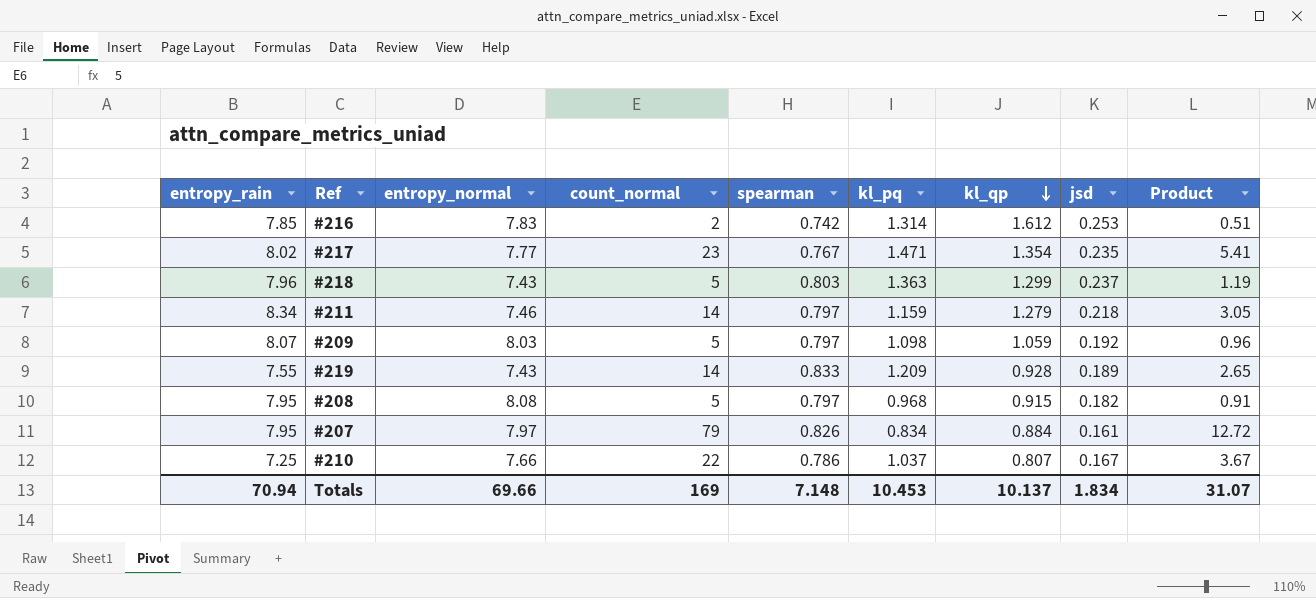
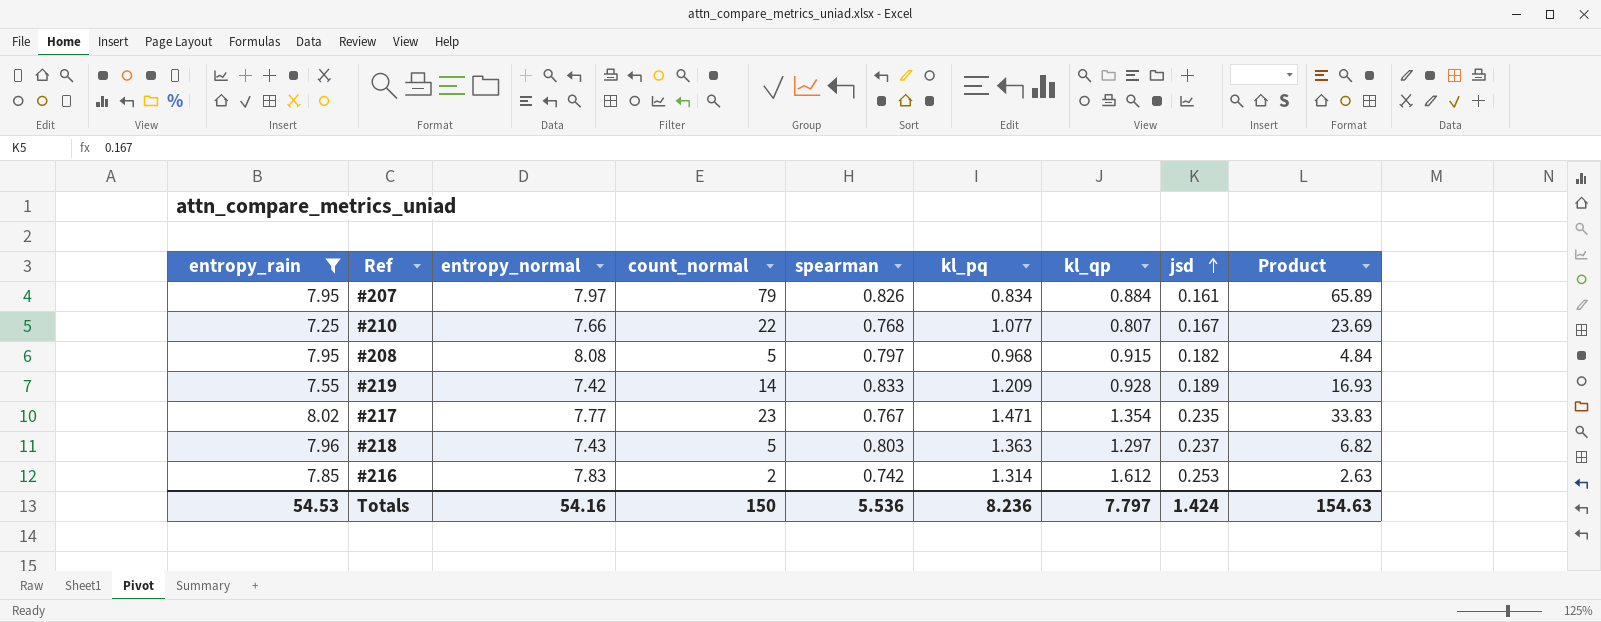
filter: none -> entropy_rain <= 8.02
row order: kl_qp descending -> jsd ascending
column Product | formula: [count_normal] * [jsd] -> [count_normal] * [kl_pq]
#210 | spearman: 0.786 -> 0.768
#210 | kl_pq: 1.037 -> 1.077
#219 | entropy_normal: 7.43 -> 7.42
#218 | kl_qp: 1.299 -> 1.297
Totals | entropy_rain: 70.94 -> 54.53
Totals | entropy_normal: 69.66 -> 54.16
Totals | count_normal: 169 -> 150
Totals | spearman: 7.148 -> 5.536
Totals | kl_pq: 10.453 -> 8.236
Totals | kl_qp: 10.137 -> 7.797
Totals | jsd: 1.834 -> 1.424
Totals | Product: 31.07 -> 154.63

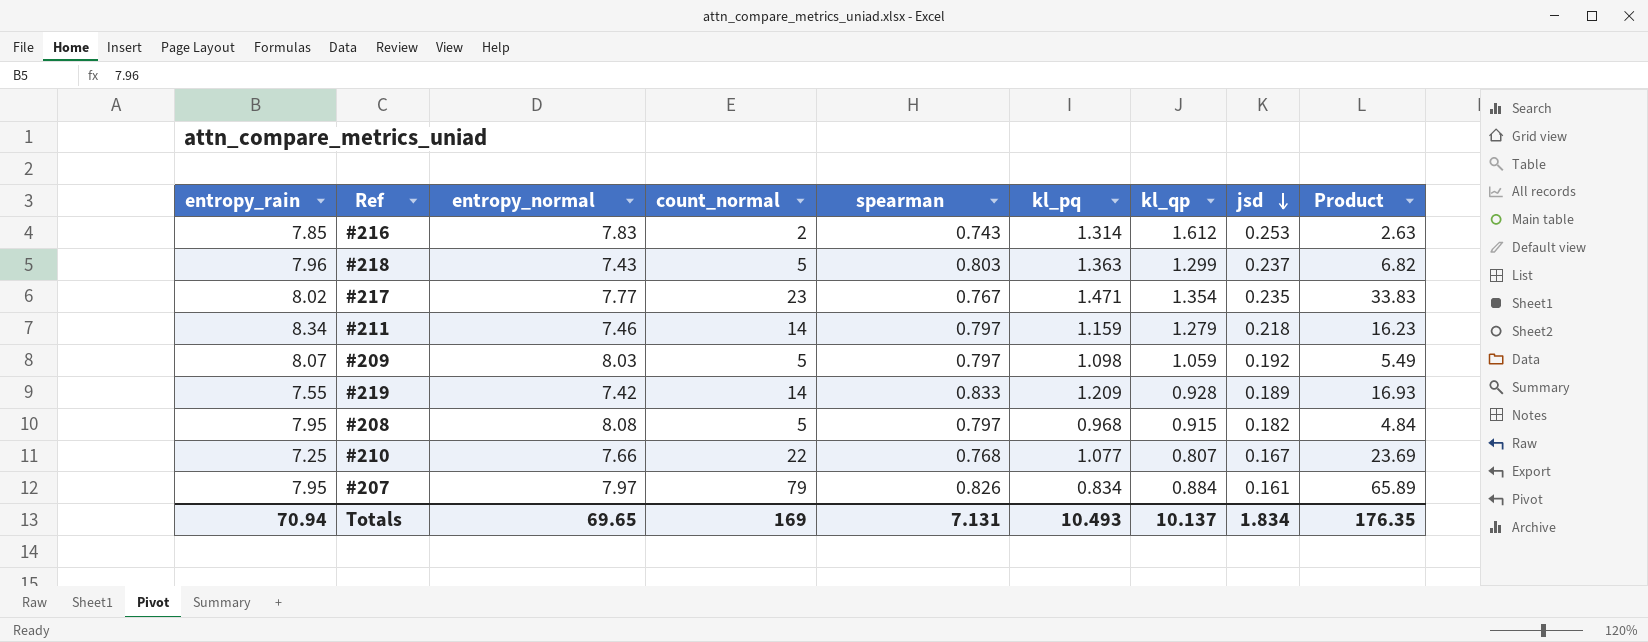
filter: entropy_rain <= 8.02 -> none
row order: jsd ascending -> jsd descending
#216 | spearman: 0.742 -> 0.743
#218 | kl_qp: 1.297 -> 1.299
Totals | entropy_rain: 54.53 -> 70.94
Totals | entropy_normal: 54.16 -> 69.65
Totals | count_normal: 150 -> 169
Totals | spearman: 5.536 -> 7.131
Totals | kl_pq: 8.236 -> 10.493
Totals | kl_qp: 7.797 -> 10.137
Totals | jsd: 1.424 -> 1.834
Totals | Product: 154.63 -> 176.35

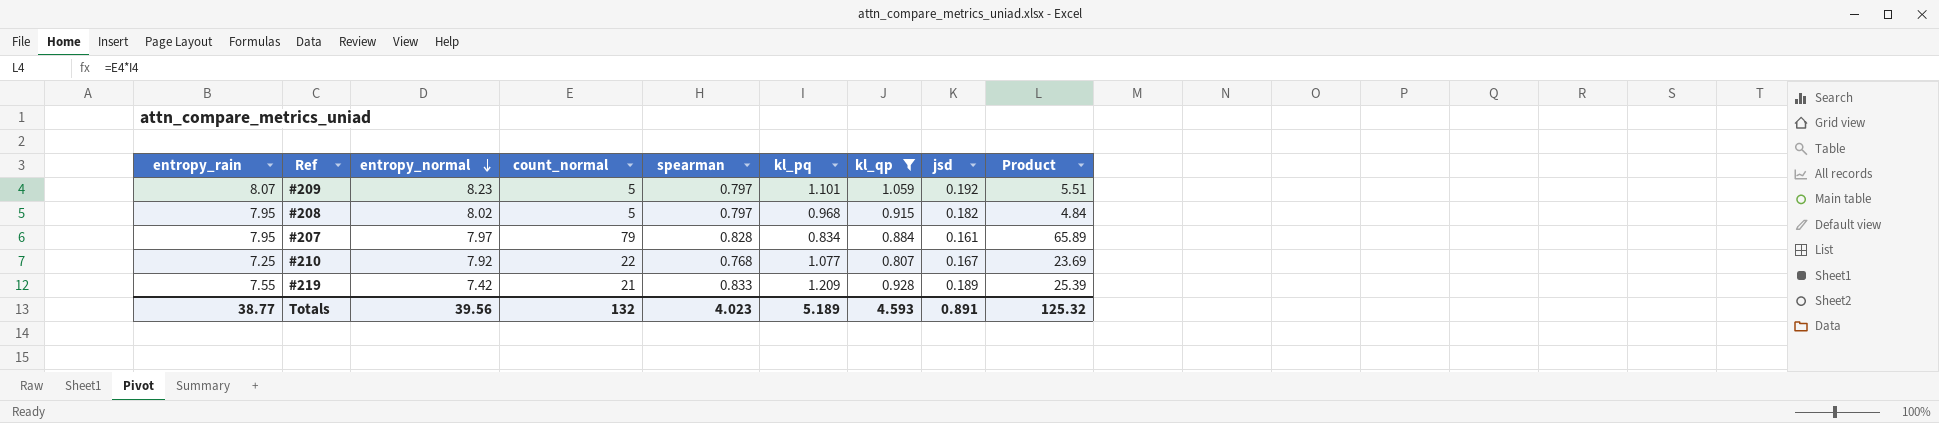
filter: none -> kl_qp <= 1.059
row order: jsd descending -> entropy_normal descending
#209 | entropy_normal: 8.03 -> 8.23
#209 | kl_pq: 1.098 -> 1.101
#209 | Product: 5.49 -> 5.51
#208 | entropy_normal: 8.08 -> 8.02
#207 | spearman: 0.826 -> 0.828
#210 | entropy_normal: 7.66 -> 7.92
#219 | count_normal: 14 -> 21
#219 | Product: 16.93 -> 25.39
Totals | entropy_rain: 70.94 -> 38.77
Totals | entropy_normal: 69.65 -> 39.56
Totals | count_normal: 169 -> 132
Totals | spearman: 7.131 -> 4.023
Totals | kl_pq: 10.493 -> 5.189
Totals | kl_qp: 10.137 -> 4.593
Totals | jsd: 1.834 -> 0.891
Totals | Product: 176.35 -> 125.32

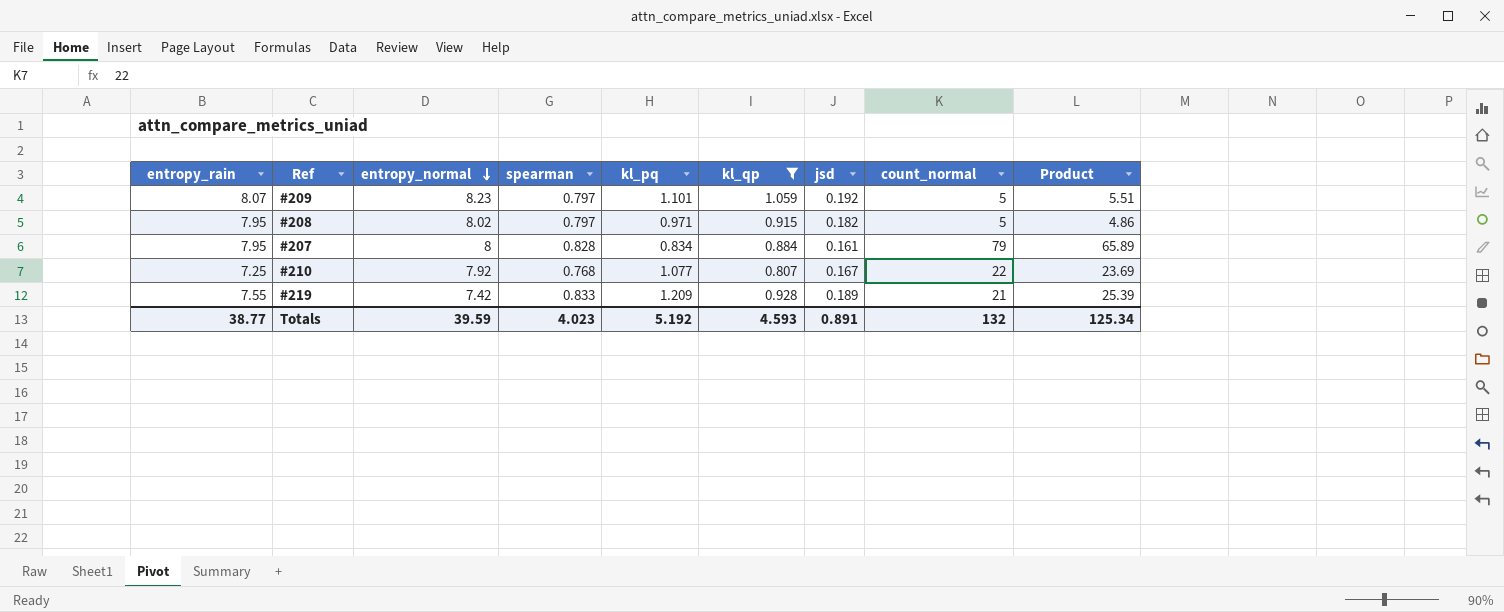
column count_normal | position: 4 -> 8
#208 | kl_pq: 0.968 -> 0.971
#208 | Product: 4.84 -> 4.86
#207 | entropy_normal: 7.97 -> 8
Totals | entropy_normal: 39.56 -> 39.59
Totals | kl_pq: 5.189 -> 5.192
Totals | Product: 125.32 -> 125.34

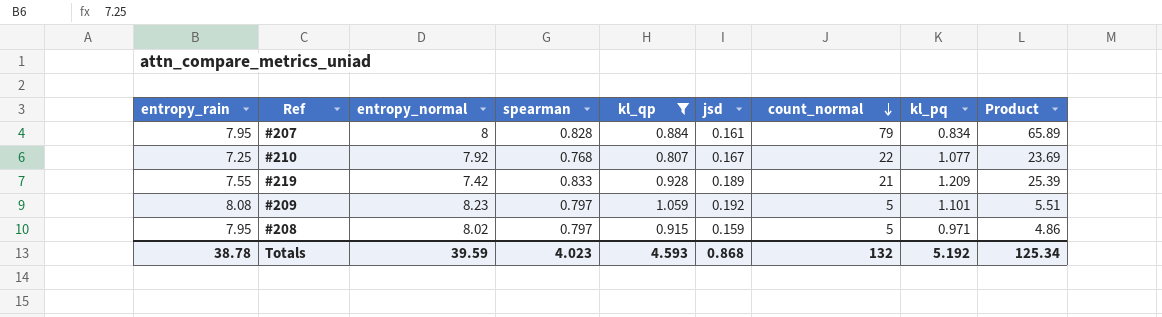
row order: entropy_normal descending -> count_normal descending
column kl_pq | position: 5 -> 8
#209 | entropy_rain: 8.07 -> 8.08
#208 | jsd: 0.182 -> 0.159
Totals | entropy_rain: 38.77 -> 38.78
Totals | jsd: 0.891 -> 0.868

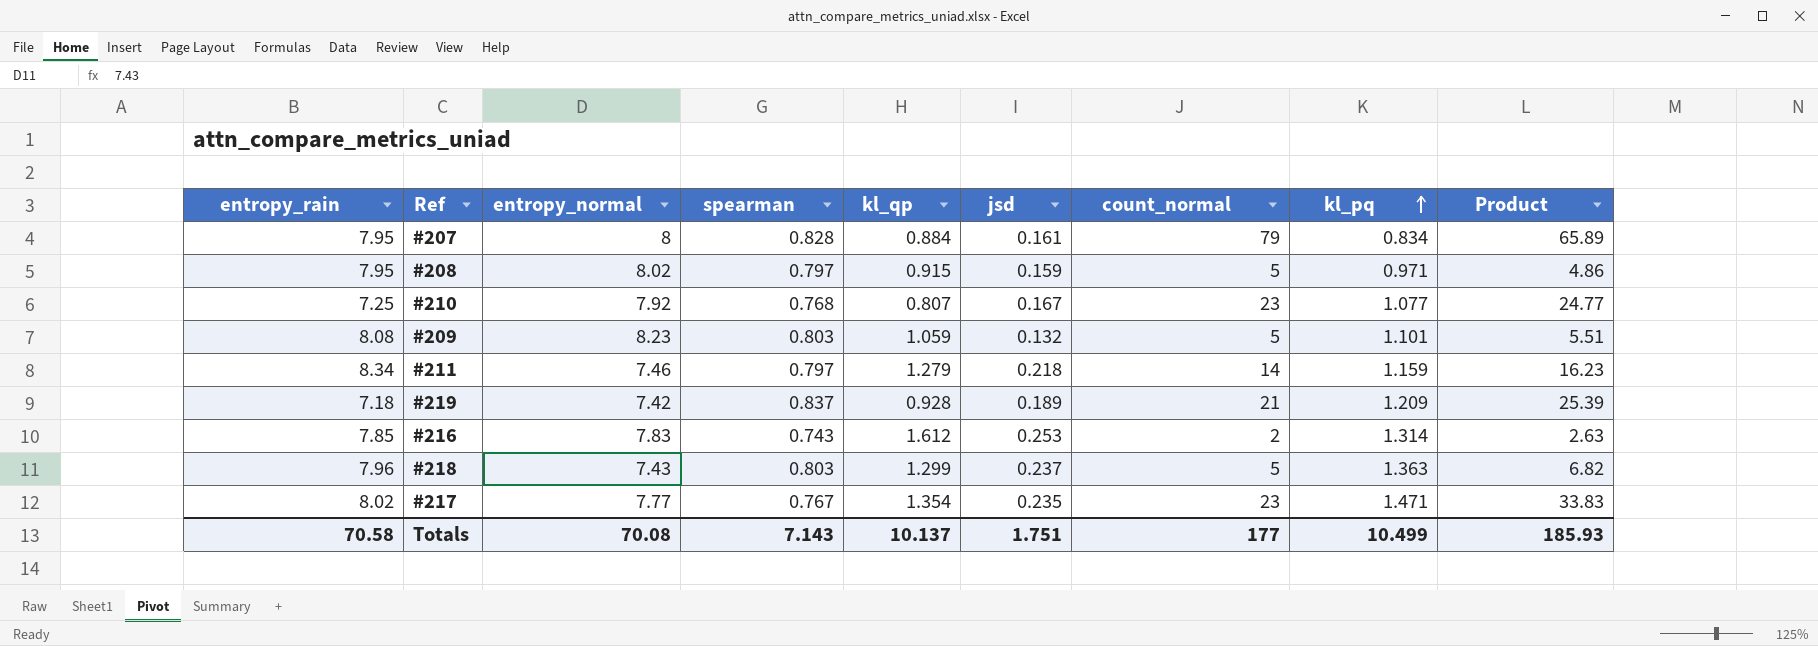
filter: kl_qp <= 1.059 -> none
row order: count_normal descending -> kl_pq ascending
#210 | count_normal: 22 -> 23
#210 | Product: 23.69 -> 24.77
#209 | spearman: 0.797 -> 0.803
#209 | jsd: 0.192 -> 0.132
#219 | entropy_rain: 7.55 -> 7.18
#219 | spearman: 0.833 -> 0.837
Totals | entropy_rain: 38.78 -> 70.58
Totals | entropy_normal: 39.59 -> 70.08
Totals | spearman: 4.023 -> 7.143
Totals | kl_qp: 4.593 -> 10.137
Totals | jsd: 0.868 -> 1.751
Totals | count_normal: 132 -> 177
Totals | kl_pq: 5.192 -> 10.499
Totals | Product: 125.34 -> 185.93

